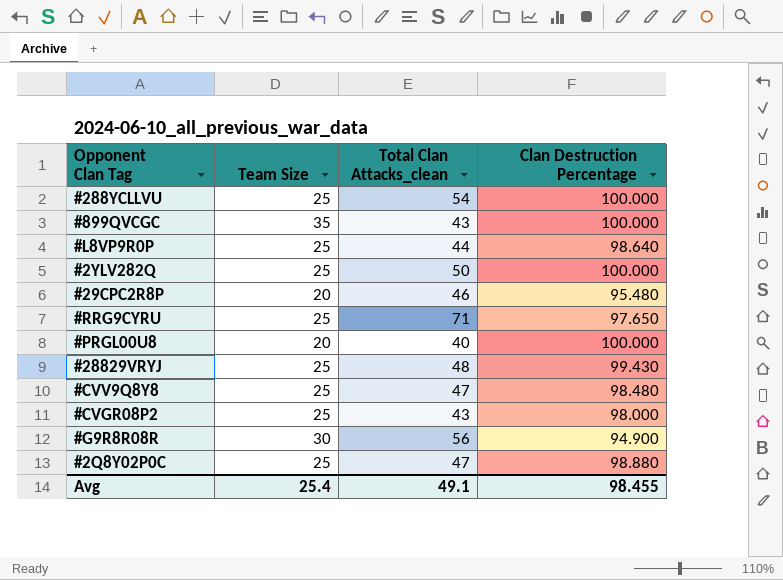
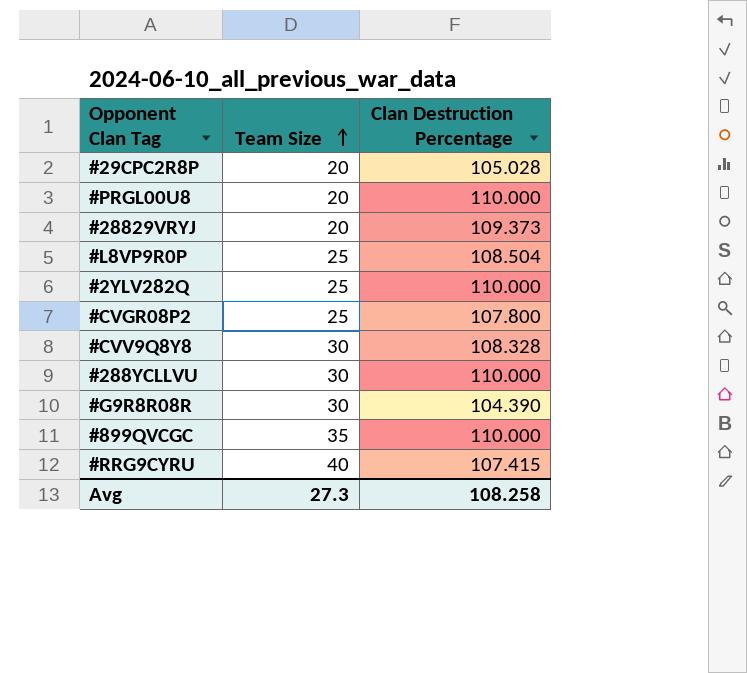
row order: none -> Team Size ascending
column Total Clan Attacks_clean | position: 3 -> none
row #2Q8Y02P0C: 25 | 47 | 98.880 -> none
#29CPC2R8P | Clan Destruction Percentage: 95.480 -> 105.028
#PRGL00U8 | Clan Destruction Percentage: 100.000 -> 110.000
#28829VRYJ | Team Size: 25 -> 20
#28829VRYJ | Clan Destruction Percentage: 99.430 -> 109.373
#L8VP9R0P | Clan Destruction Percentage: 98.640 -> 108.504
#2YLV282Q | Clan Destruction Percentage: 100.000 -> 110.000
#CVGR08P2 | Clan Destruction Percentage: 98.000 -> 107.800
#CVV9Q8Y8 | Team Size: 25 -> 30
#CVV9Q8Y8 | Clan Destruction Percentage: 98.480 -> 108.328
#288YCLLVU | Team Size: 25 -> 30
#288YCLLVU | Clan Destruction Percentage: 100.000 -> 110.000
#G9R8R08R | Clan Destruction Percentage: 94.900 -> 104.390
#899QVCGC | Clan Destruction Percentage: 100.000 -> 110.000
#RRG9CYRU | Team Size: 25 -> 40
#RRG9CYRU | Clan Destruction Percentage: 97.650 -> 107.415
Avg | Team Size: 25.4 -> 27.3
Avg | Clan Destruction Percentage: 98.455 -> 108.258

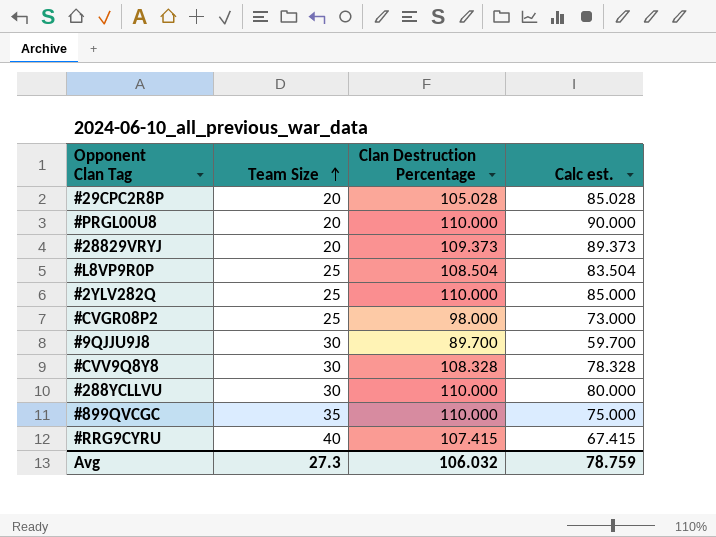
column Calc est. | formula: none -> [Clan Destruction Percentage] - [Team Size]
row #G9R8R08R: 30 | 104.390 -> none
#CVGR08P2 | Clan Destruction Percentage: 107.800 -> 98.000
row #9QJJU9J8: none -> 30 | 89.700 | 59.700
Avg | Clan Destruction Percentage: 108.258 -> 106.032

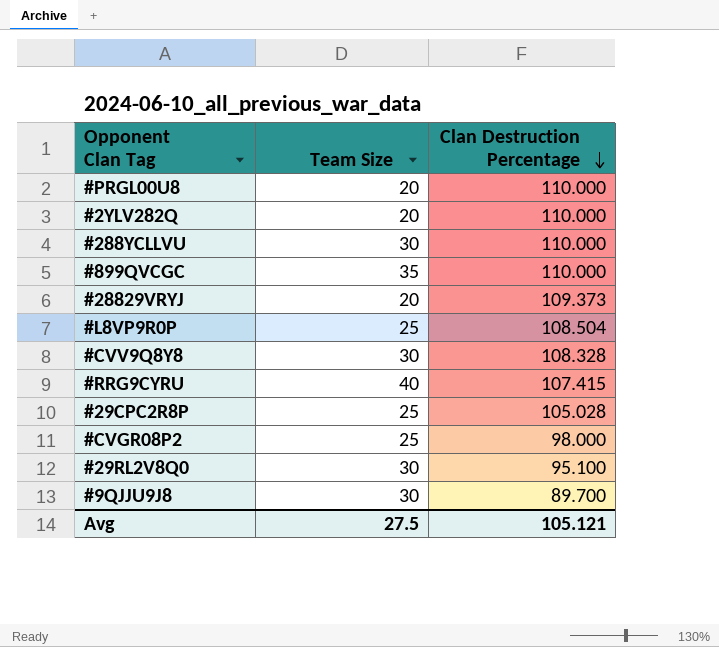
row order: Team Size ascending -> Clan Destruction Percentage descending
column Calc est. | formula: [Clan Destruction Percentage] - [Team Size] -> none
#2YLV282Q | Team Size: 25 -> 20
#29CPC2R8P | Team Size: 20 -> 25
row #29RL2V8Q0: none -> 30 | 95.100
Avg | Team Size: 27.3 -> 27.5
Avg | Clan Destruction Percentage: 106.032 -> 105.121

